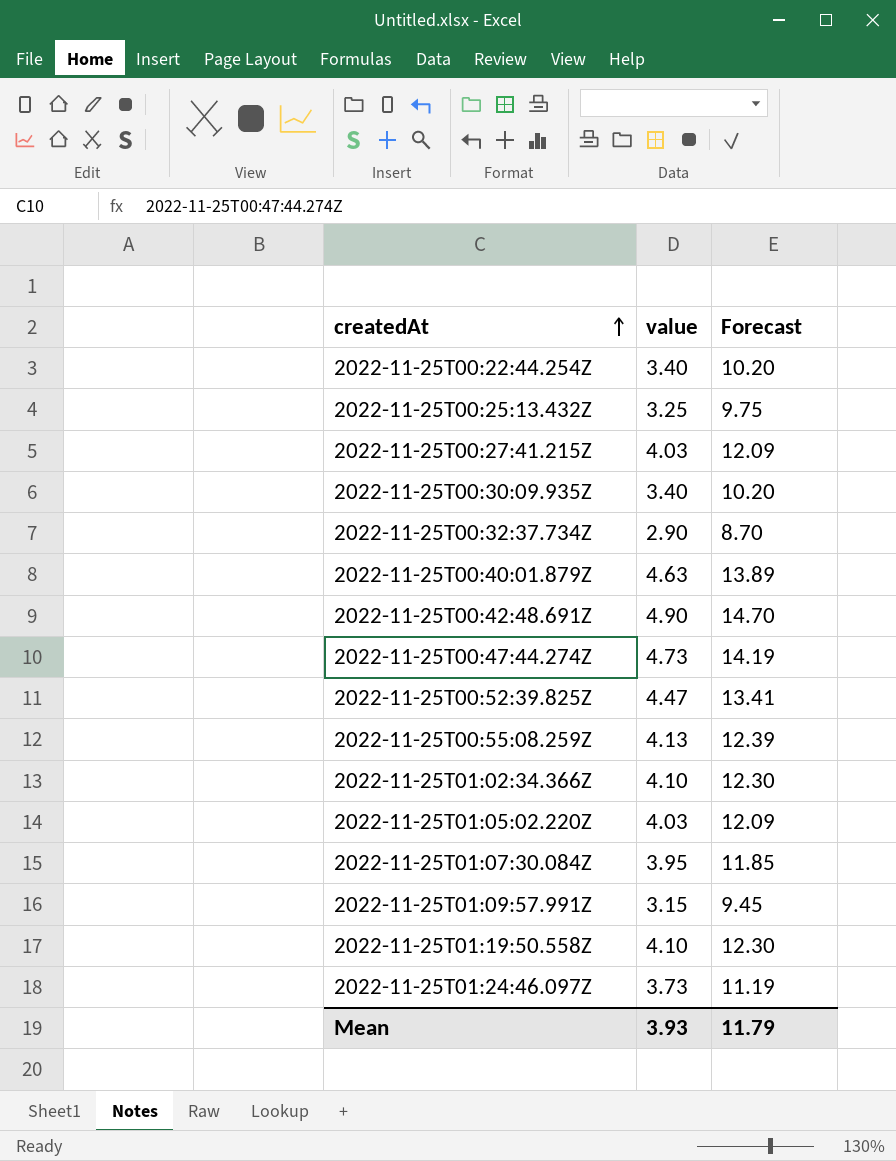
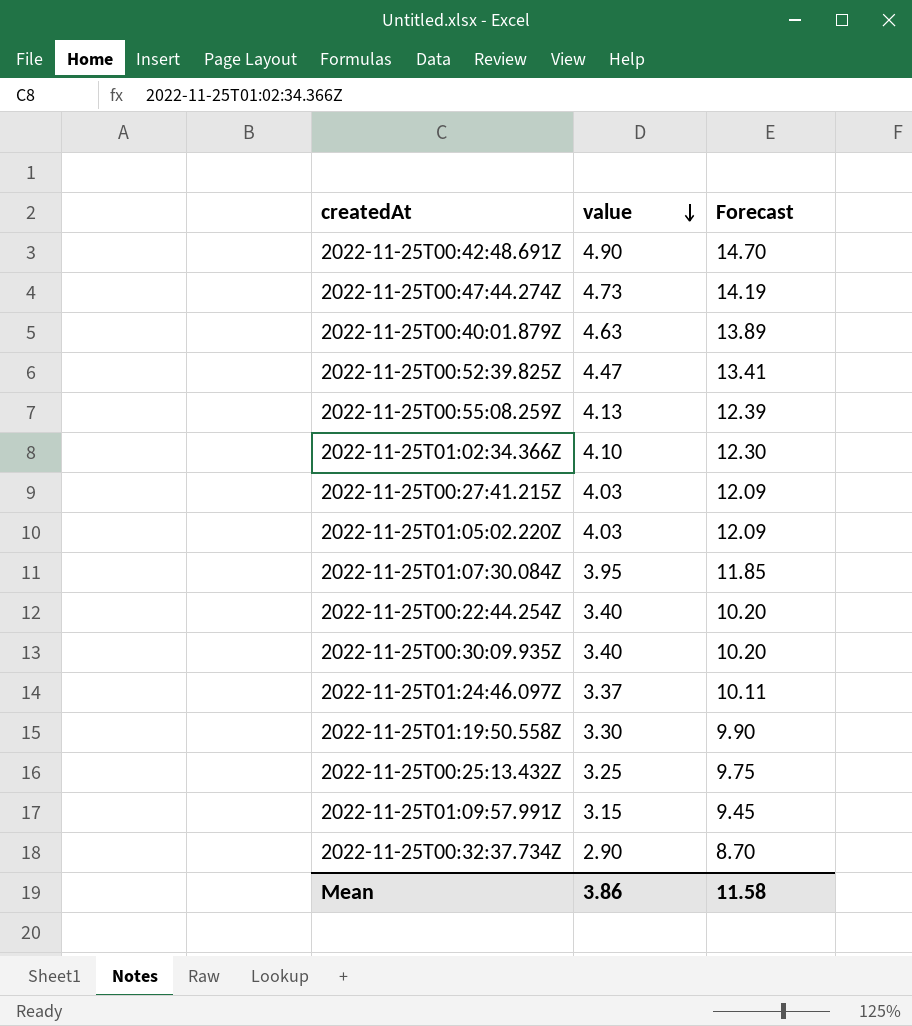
row order: createdAt ascending -> value descending
2022-11-25T01:24:46.097Z | value: 3.73 -> 3.37
2022-11-25T01:24:46.097Z | Forecast: 11.19 -> 10.11
2022-11-25T01:19:50.558Z | value: 4.10 -> 3.30
2022-11-25T01:19:50.558Z | Forecast: 12.30 -> 9.90
Mean | value: 3.93 -> 3.86
Mean | Forecast: 11.79 -> 11.58

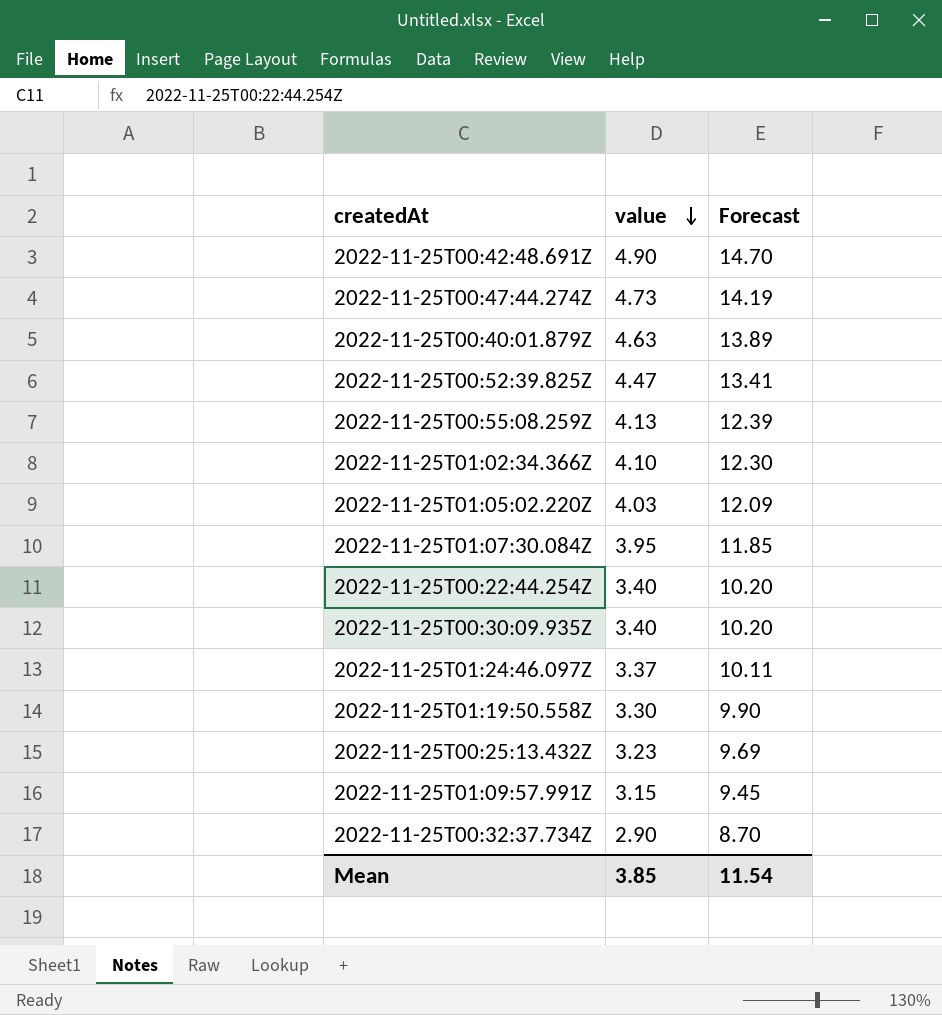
row 2022-11-25T00:27:41.215Z: 4.03 | 12.09 -> none
2022-11-25T00:25:13.432Z | value: 3.25 -> 3.23
2022-11-25T00:25:13.432Z | Forecast: 9.75 -> 9.69
Mean | value: 3.86 -> 3.85
Mean | Forecast: 11.58 -> 11.54

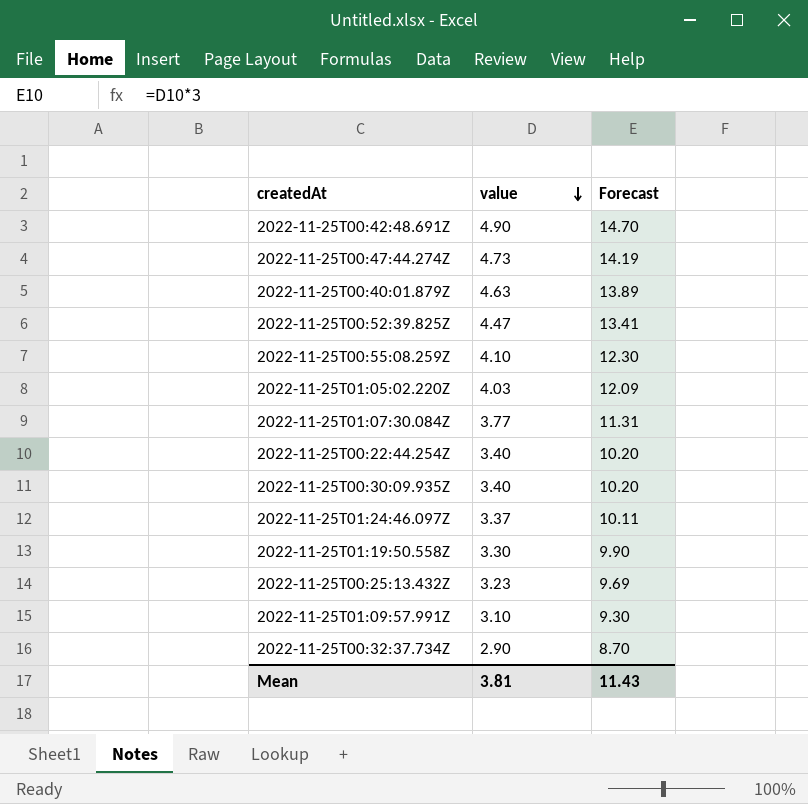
row 2022-11-25T01:02:34.366Z: 4.10 | 12.30 -> none
2022-11-25T00:55:08.259Z | value: 4.13 -> 4.10
2022-11-25T00:55:08.259Z | Forecast: 12.39 -> 12.30
2022-11-25T01:07:30.084Z | value: 3.95 -> 3.77
2022-11-25T01:07:30.084Z | Forecast: 11.85 -> 11.31
2022-11-25T01:09:57.991Z | value: 3.15 -> 3.10
2022-11-25T01:09:57.991Z | Forecast: 9.45 -> 9.30
Mean | value: 3.85 -> 3.81
Mean | Forecast: 11.54 -> 11.43

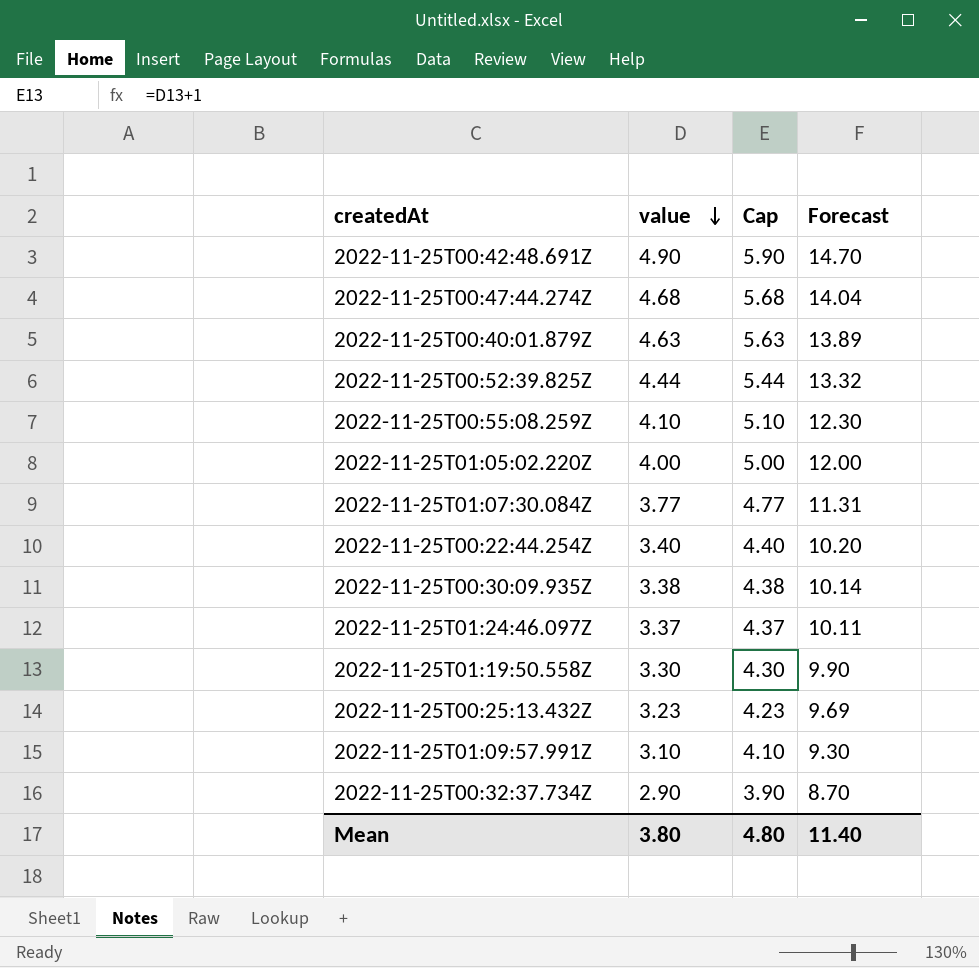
column Cap | formula: none -> [value] + 1
2022-11-25T00:47:44.274Z | value: 4.73 -> 4.68
2022-11-25T00:47:44.274Z | Forecast: 14.19 -> 14.04
2022-11-25T00:52:39.825Z | value: 4.47 -> 4.44
2022-11-25T00:52:39.825Z | Forecast: 13.41 -> 13.32
2022-11-25T01:05:02.220Z | value: 4.03 -> 4.00
2022-11-25T01:05:02.220Z | Forecast: 12.09 -> 12.00
2022-11-25T00:30:09.935Z | value: 3.40 -> 3.38
2022-11-25T00:30:09.935Z | Forecast: 10.20 -> 10.14
Mean | value: 3.81 -> 3.80
Mean | Forecast: 11.43 -> 11.40

